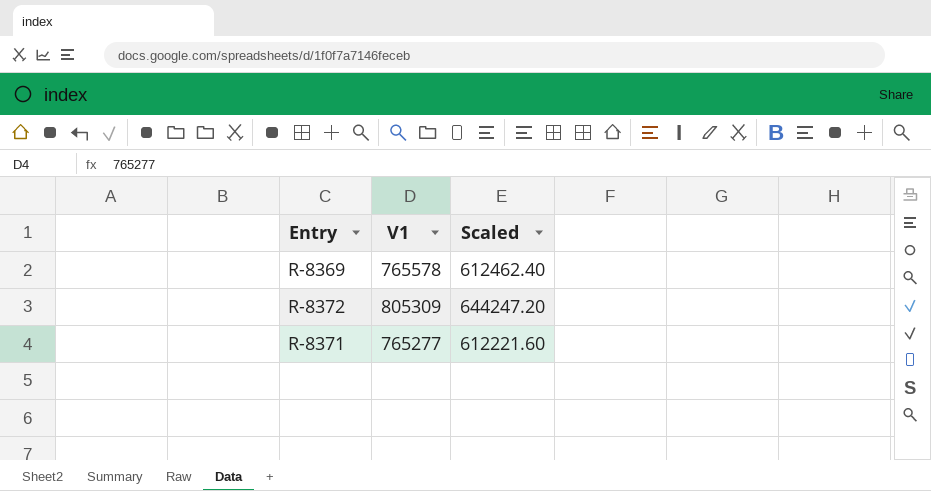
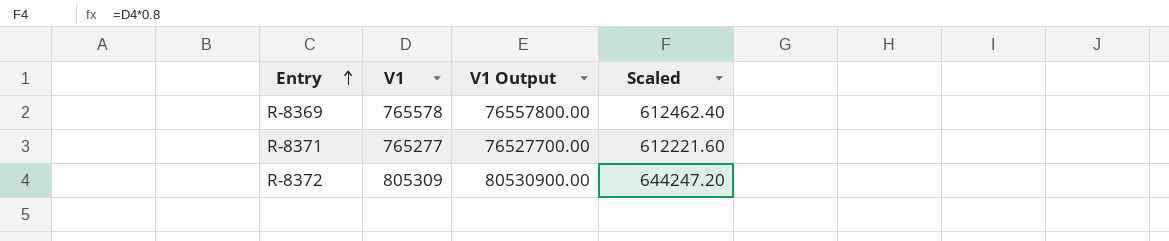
row order: none -> Entry ascending
column V1 Output | formula: none -> [V1] * 100

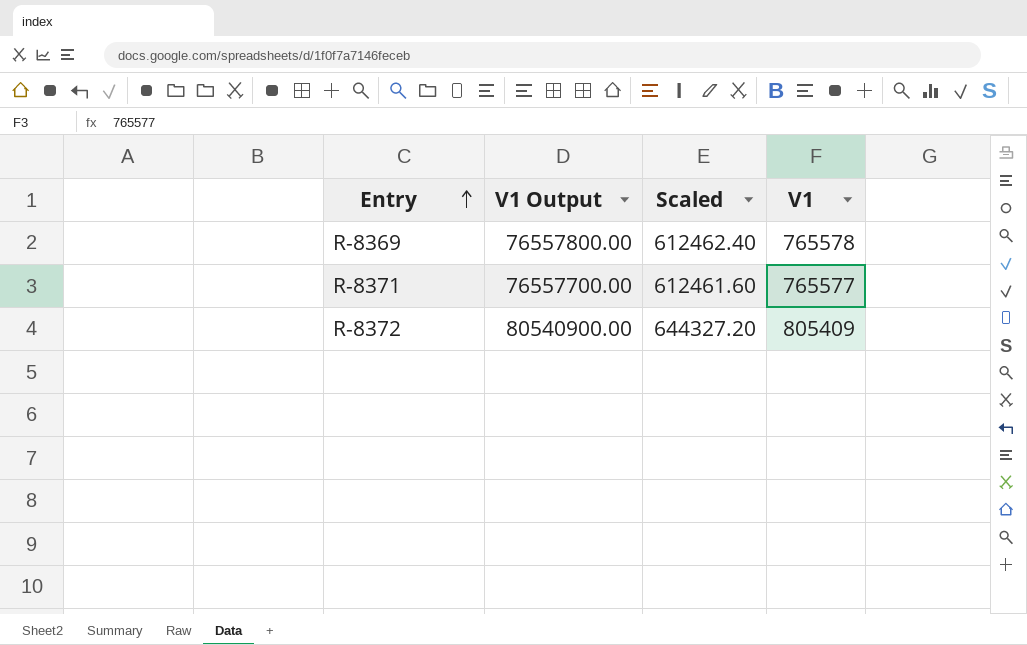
column V1 | position: 2 -> 4
R-8371 | V1 Output: 76527700.00 -> 76557700.00
R-8371 | Scaled: 612221.60 -> 612461.60
R-8371 | V1: 765277 -> 765577
R-8372 | V1 Output: 80530900.00 -> 80540900.00
R-8372 | Scaled: 644247.20 -> 644327.20
R-8372 | V1: 805309 -> 805409

